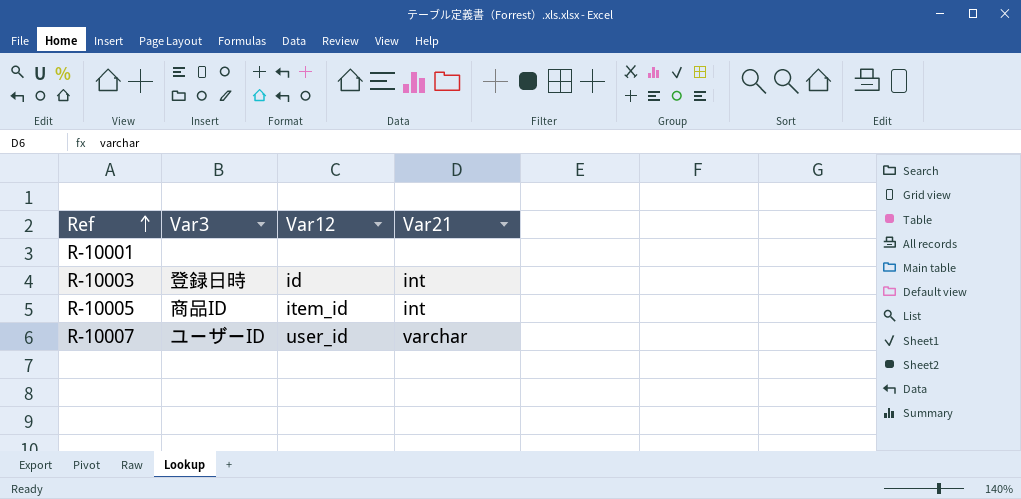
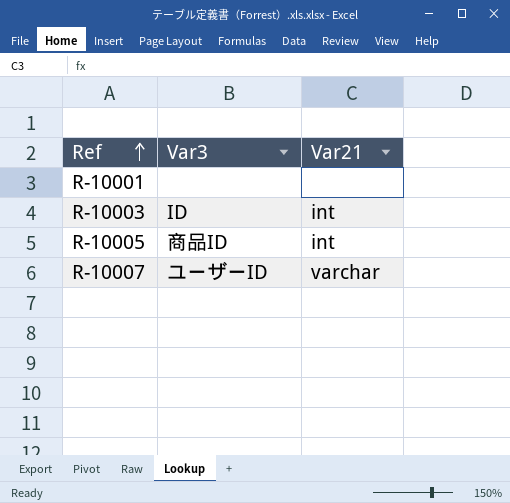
column Var12 | position: 3 -> none
R-10003 | Var3: 登録日時 -> ID

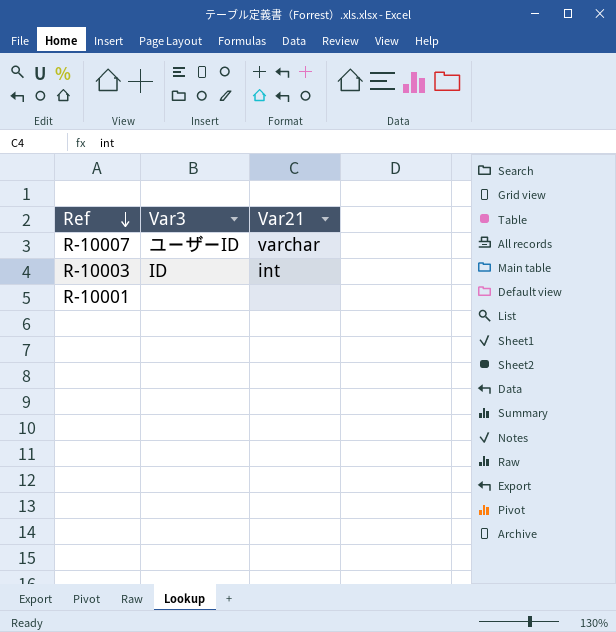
row order: Ref ascending -> Ref descending
row R-10005: 商品ID | int -> none

